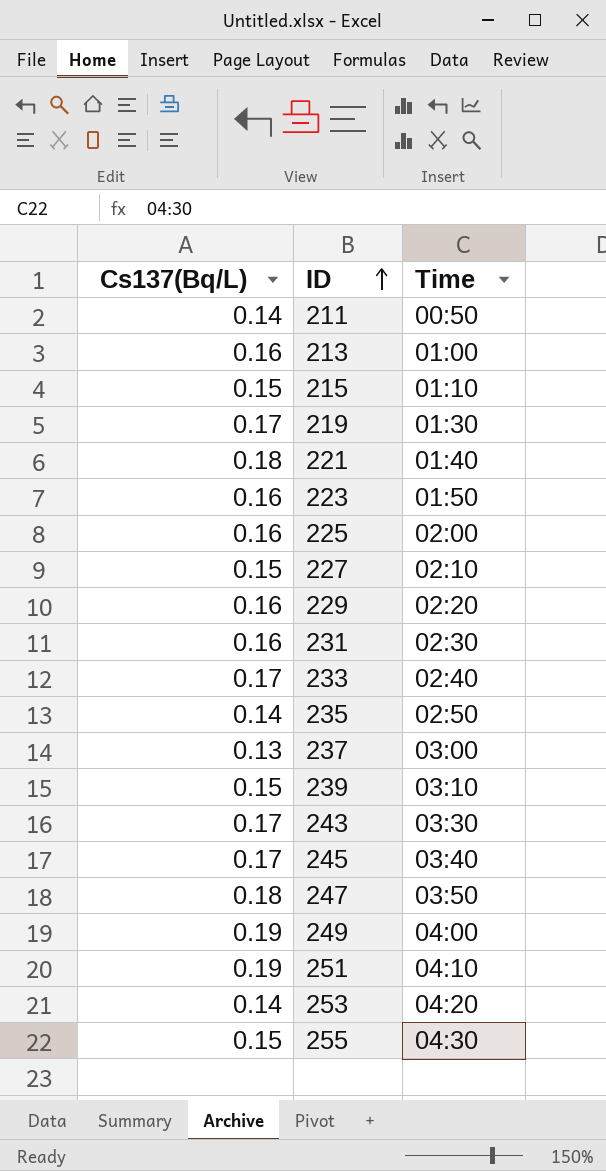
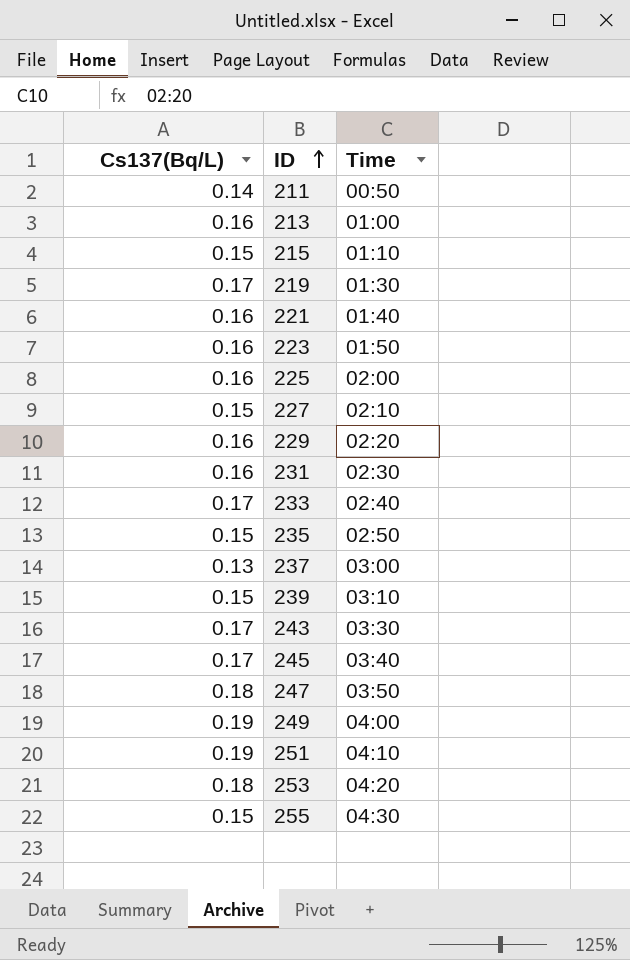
221 | Cs137(Bq/L): 0.18 -> 0.16
235 | Cs137(Bq/L): 0.14 -> 0.15
253 | Cs137(Bq/L): 0.14 -> 0.18

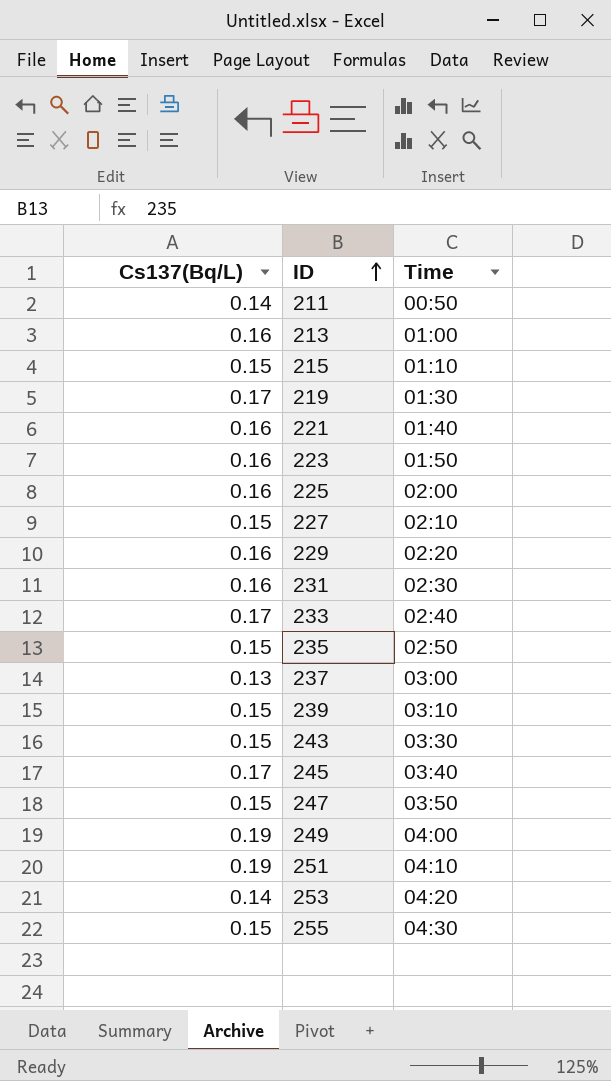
243 | Cs137(Bq/L): 0.17 -> 0.15
247 | Cs137(Bq/L): 0.18 -> 0.15
253 | Cs137(Bq/L): 0.18 -> 0.14

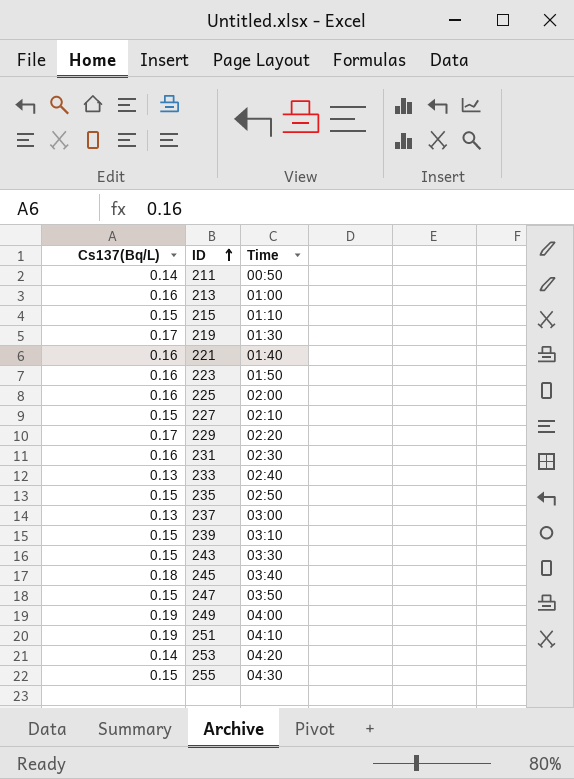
229 | Cs137(Bq/L): 0.16 -> 0.17
233 | Cs137(Bq/L): 0.17 -> 0.13
245 | Cs137(Bq/L): 0.17 -> 0.18

